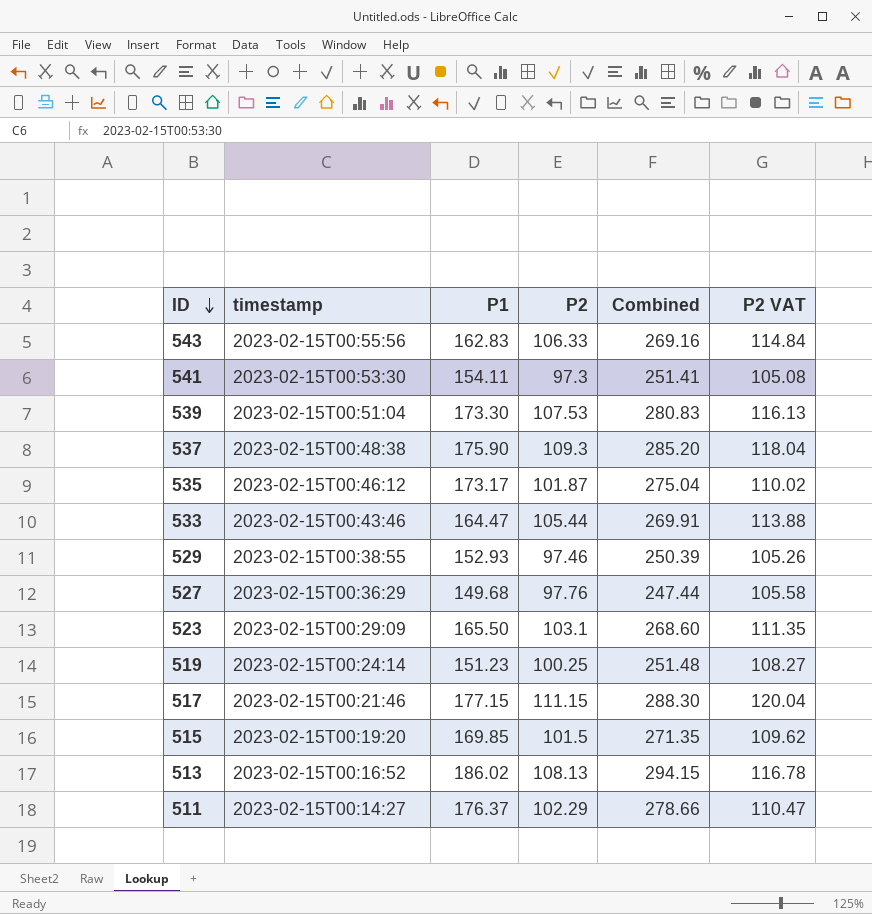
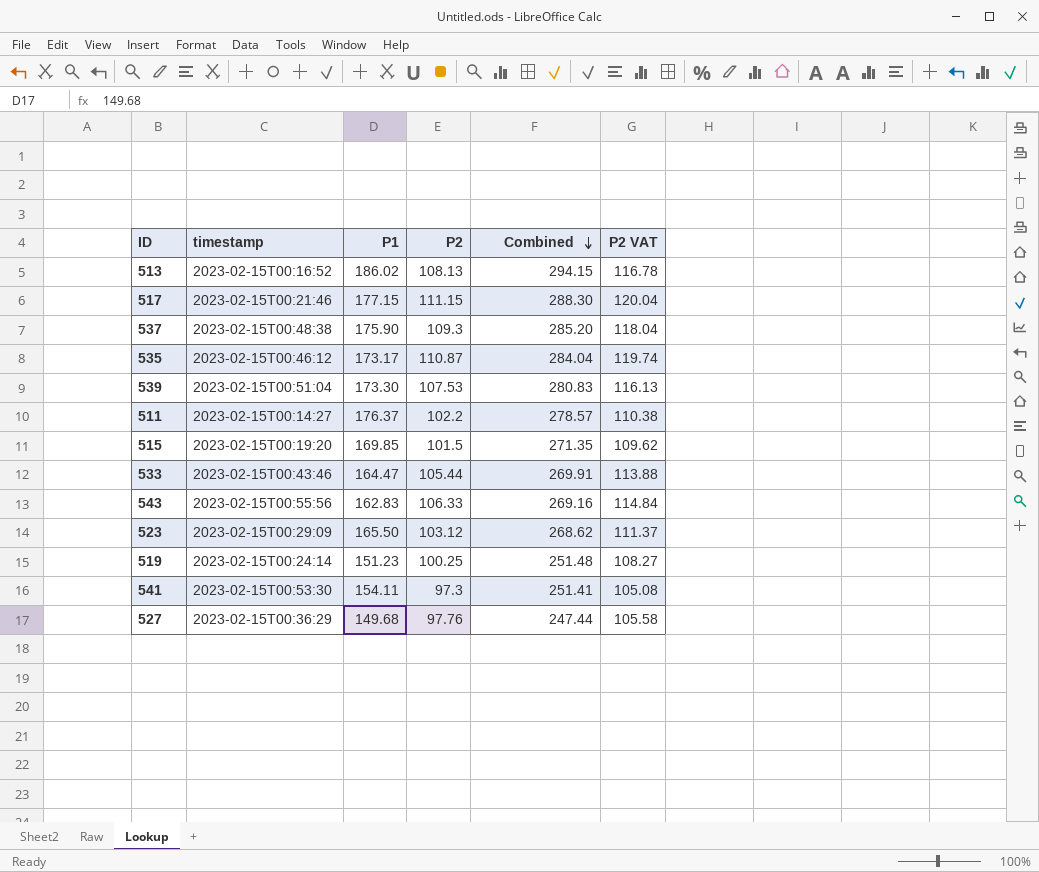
row order: ID descending -> Combined descending
row 529: 2023-02-15T00:38:55 | 152.93 | 97.46 | 250.39 | 105.26 -> none
535 | P2: 101.87 -> 110.87
535 | Combined: 275.04 -> 284.04
535 | P2 VAT: 110.02 -> 119.74
511 | P2: 102.29 -> 102.2
511 | Combined: 278.66 -> 278.57
511 | P2 VAT: 110.47 -> 110.38
523 | P2: 103.1 -> 103.12
523 | Combined: 268.60 -> 268.62
523 | P2 VAT: 111.35 -> 111.37

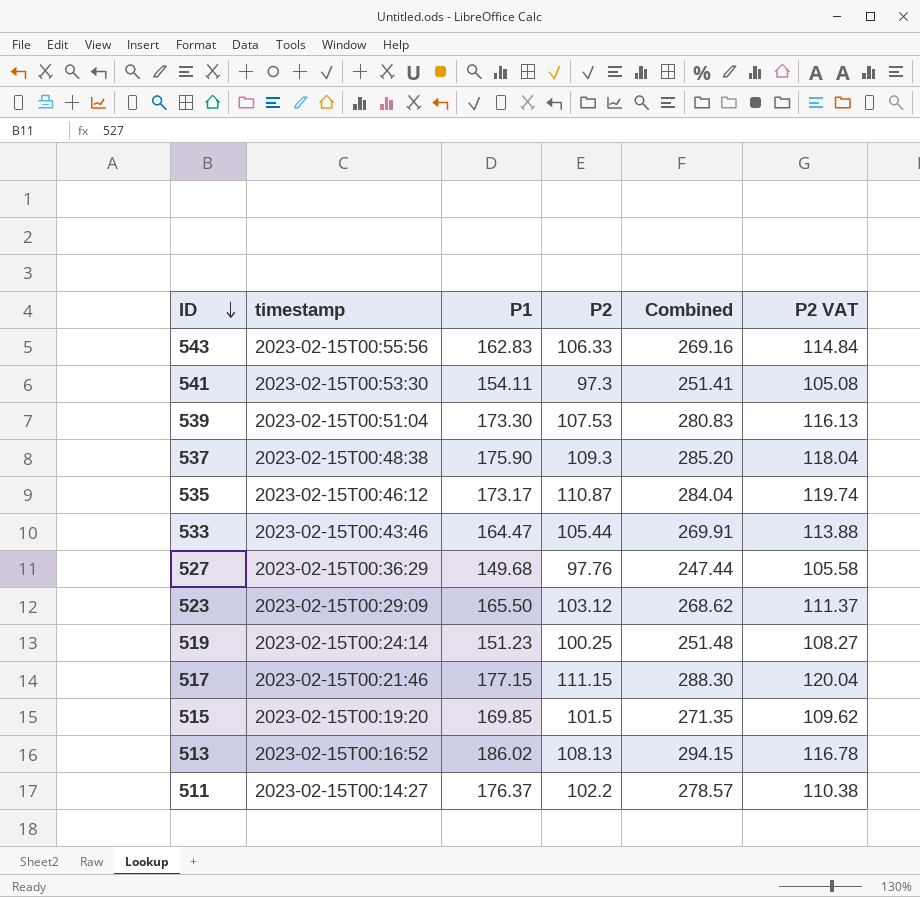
row order: Combined descending -> ID descending

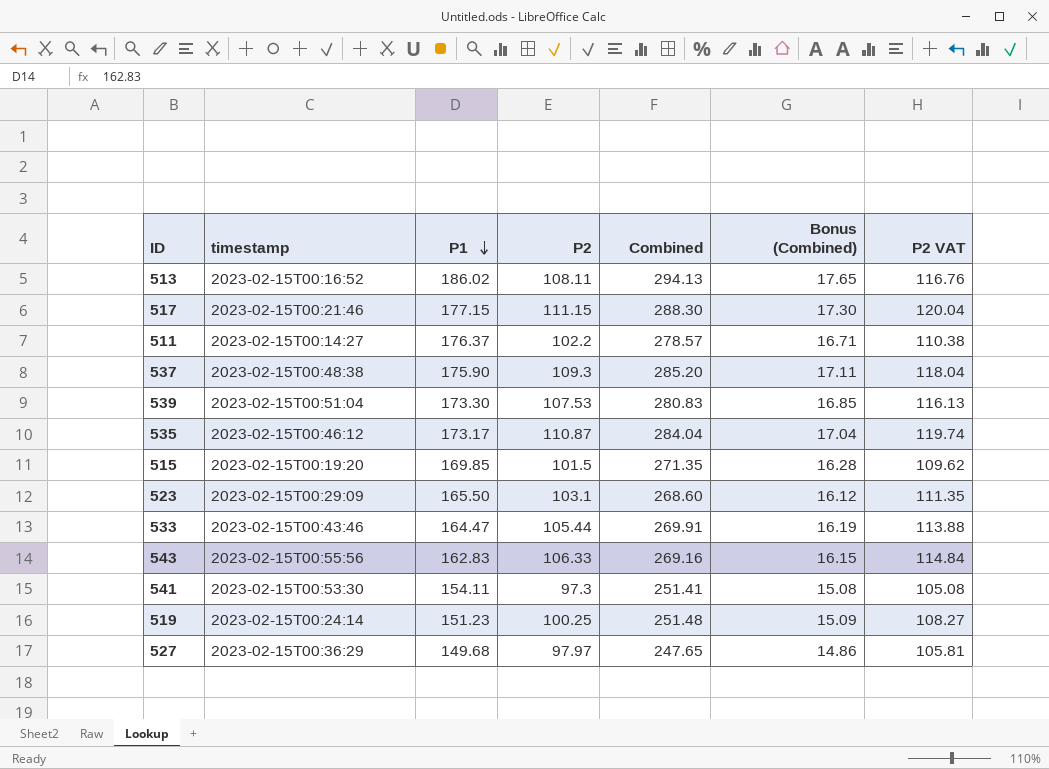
row order: ID descending -> P1 descending
column Bonus (Combined) | formula: none -> [Combined] * 0.06
513 | P2: 108.13 -> 108.11
513 | Combined: 294.15 -> 294.13
513 | P2 VAT: 116.78 -> 116.76
523 | P2: 103.12 -> 103.1
523 | Combined: 268.62 -> 268.60
523 | P2 VAT: 111.37 -> 111.35
527 | P2: 97.76 -> 97.97
527 | Combined: 247.44 -> 247.65
527 | P2 VAT: 105.58 -> 105.81

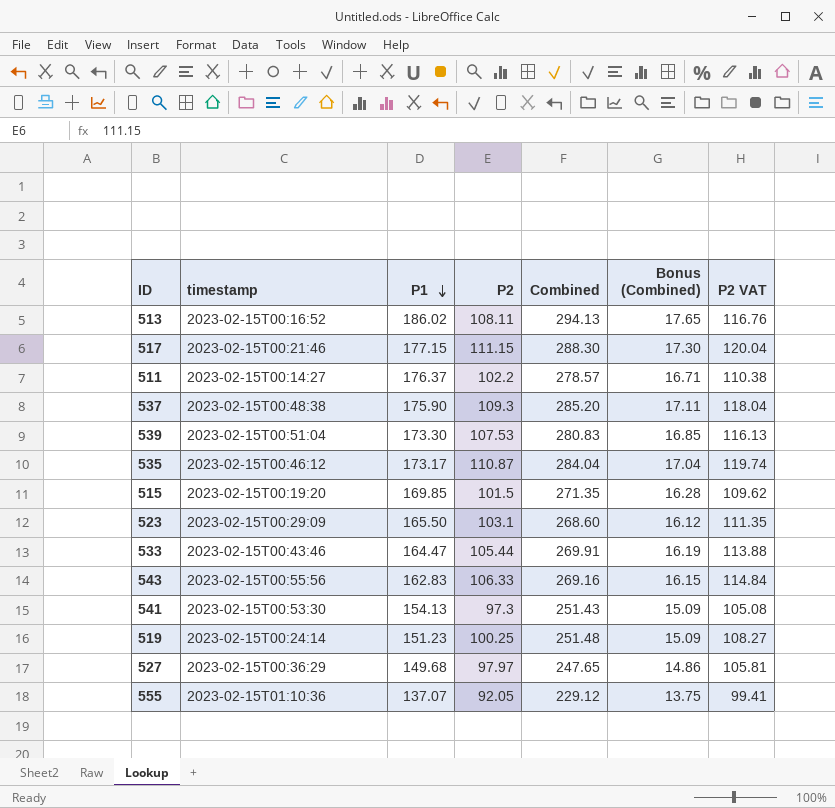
541 | P1: 154.11 -> 154.13
541 | Combined: 251.41 -> 251.43
541 | Bonus (Combined): 15.08 -> 15.09
row 555: none -> 2023-02-15T01:10:36 | 137.07 | 92.05 | 229.12 | 13.75 | 99.41

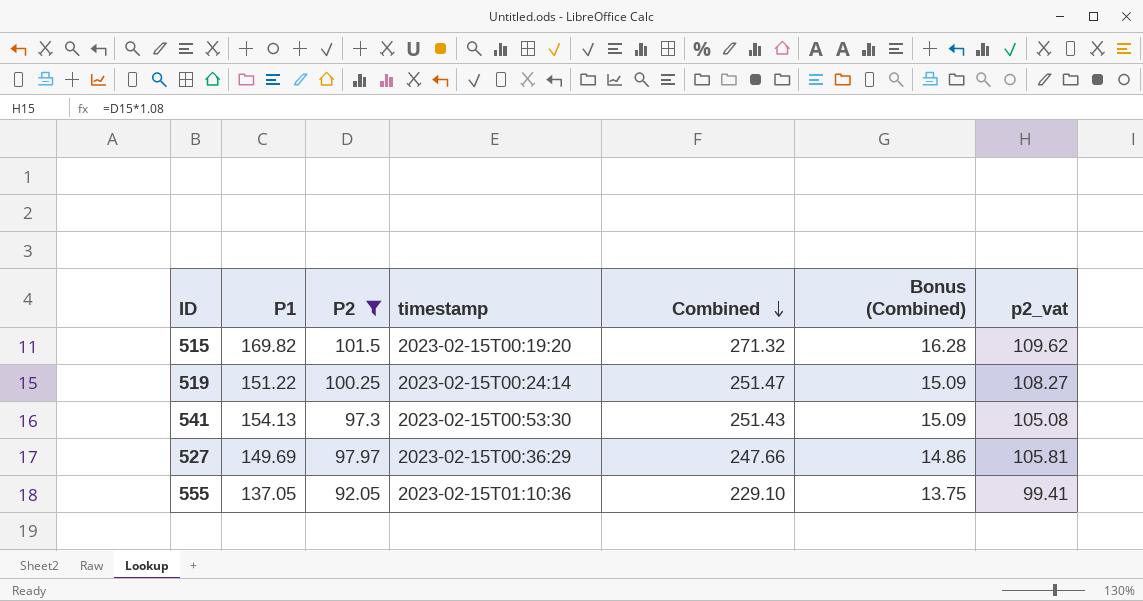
filter: none -> P2 <= 101.5
row order: P1 descending -> Combined descending
column timestamp | position: 2 -> 4
column name: P2 VAT -> p2_vat
515 | P1: 169.85 -> 169.82
515 | Combined: 271.35 -> 271.32
519 | P1: 151.23 -> 151.22
519 | Combined: 251.48 -> 251.47
527 | P1: 149.68 -> 149.69
527 | Combined: 247.65 -> 247.66
555 | P1: 137.07 -> 137.05
555 | Combined: 229.12 -> 229.10

